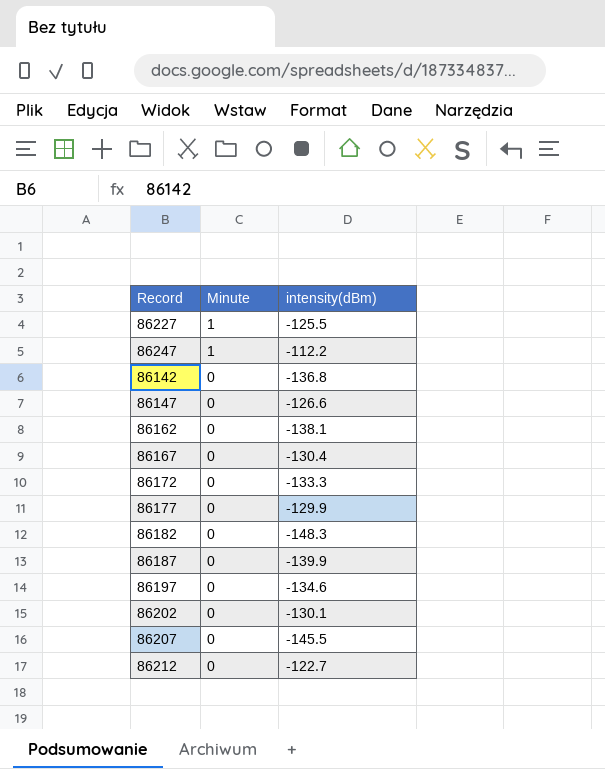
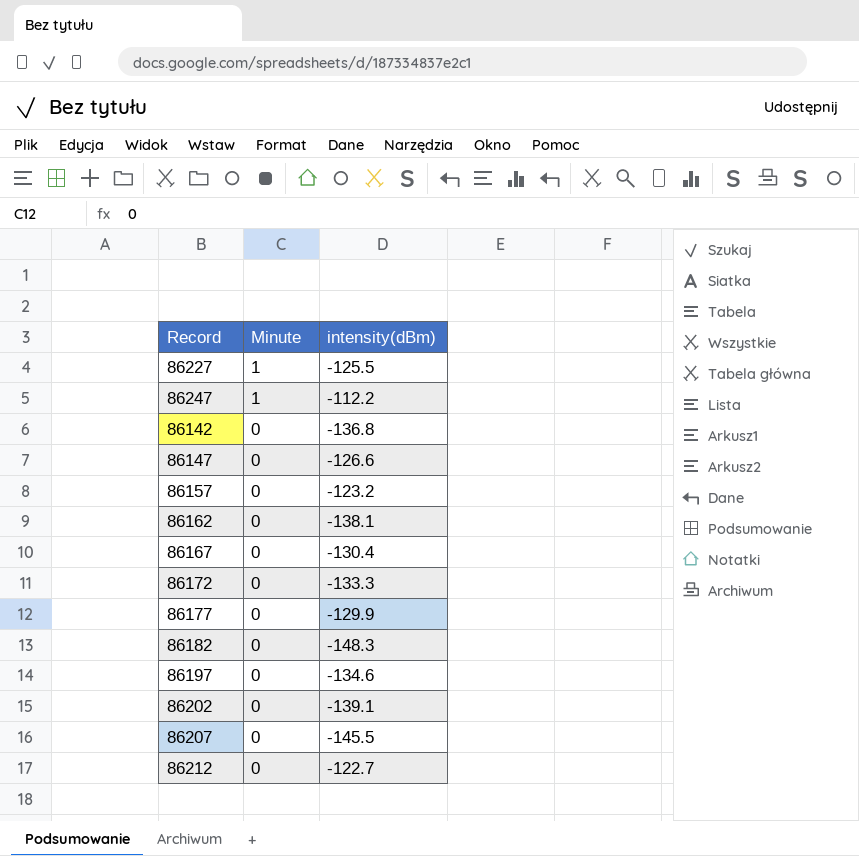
row 86187: 0 | -139.9 -> none
row 86157: none -> 0 | -123.2
86202 | intensity(dBm): -130.1 -> -139.1

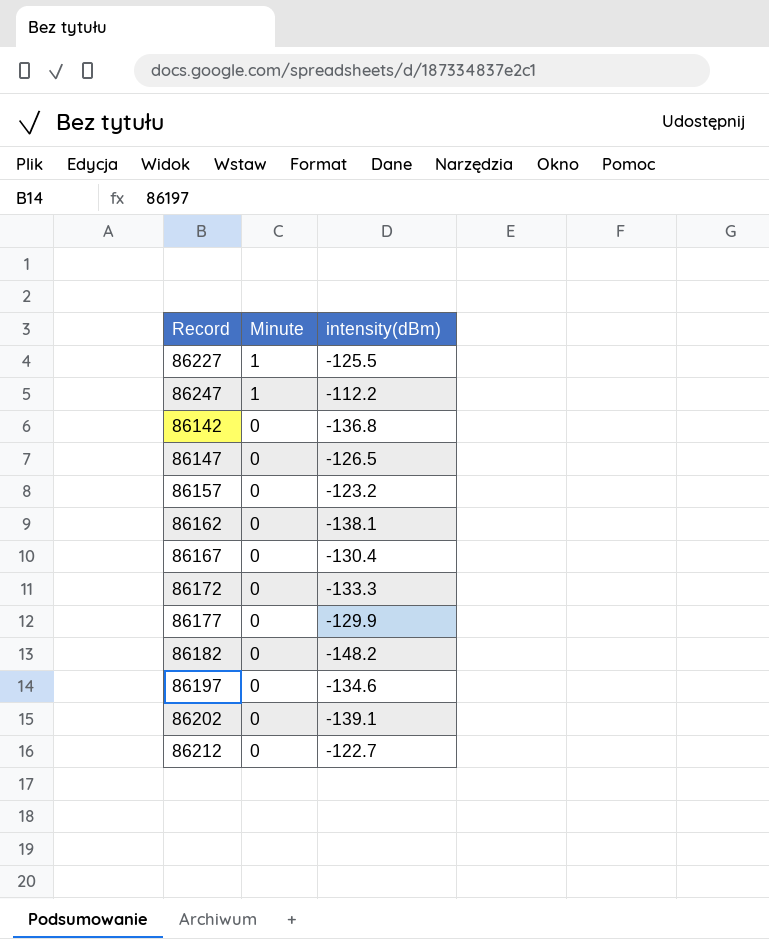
row 86207: 0 | -145.5 -> none
86147 | intensity(dBm): -126.6 -> -126.5
86182 | intensity(dBm): -148.3 -> -148.2

